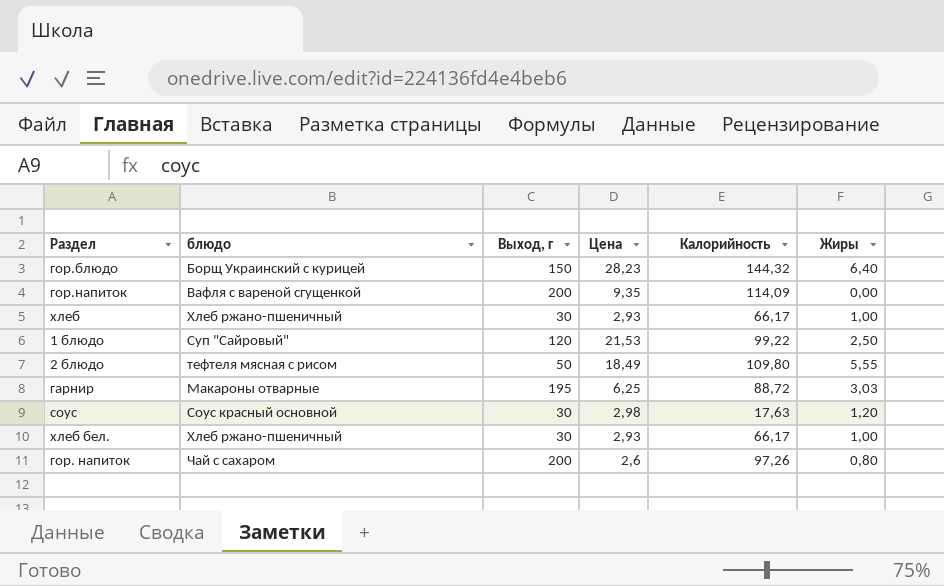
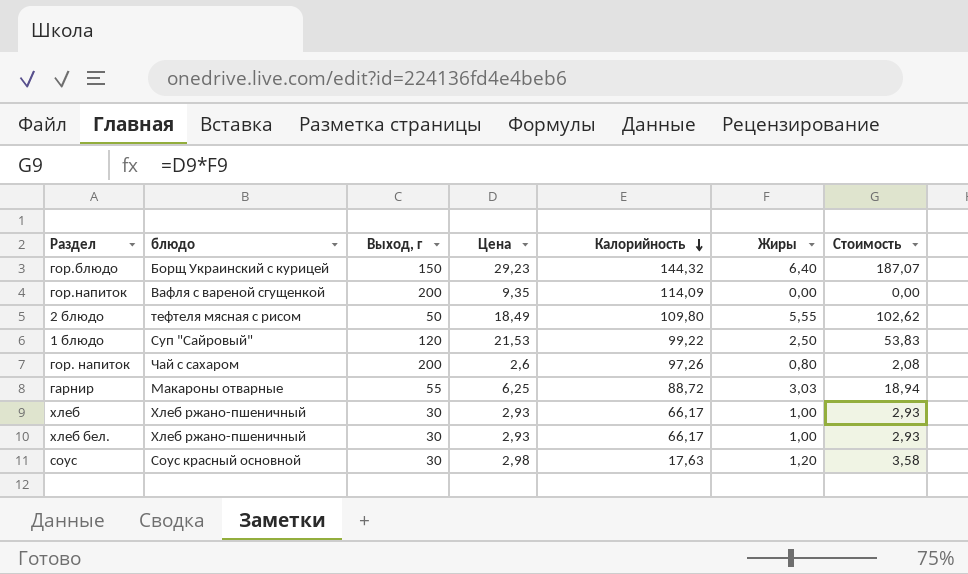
row order: none -> Калорийность descending
column Стоимость | formula: none -> [Цена] * [Жиры]
гор.блюдо | Цена: 28,23 -> 29,23
гарнир | Выход, г: 195 -> 55

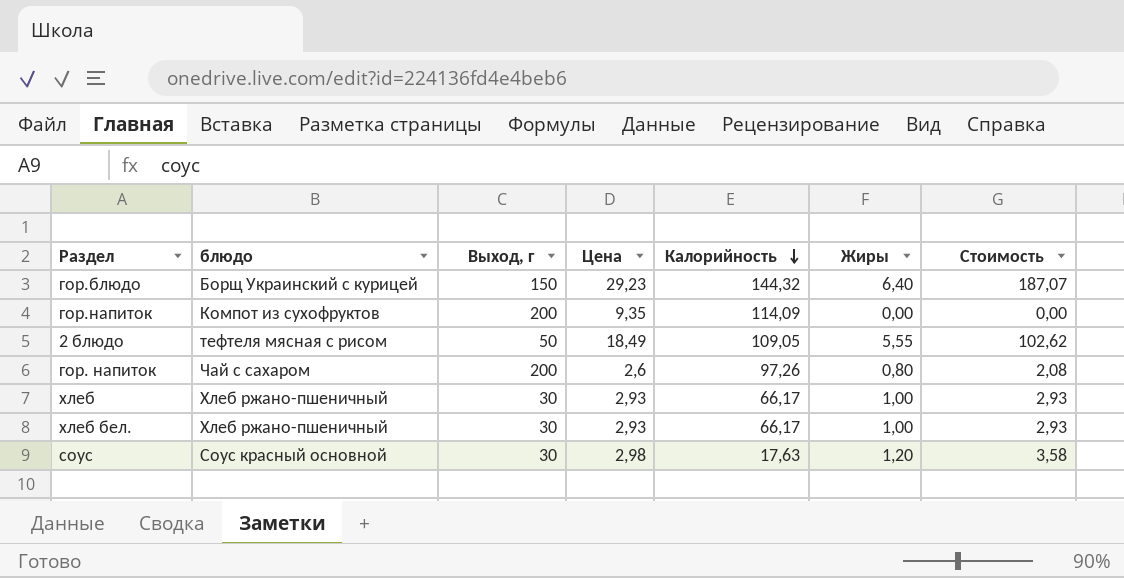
row 1 блюдо: Суп "Сайровый" | 120 | 21,53 | 99,22 | 2,50 | 53,83 -> none
row гарнир: Макароны отварные | 55 | 6,25 | 88,72 | 3,03 | 18,94 -> none
гор.напиток | блюдо: Вафля с вареной сгущенкой -> Компот из сухофруктов
2 блюдо | Калорийность: 109,80 -> 109,05

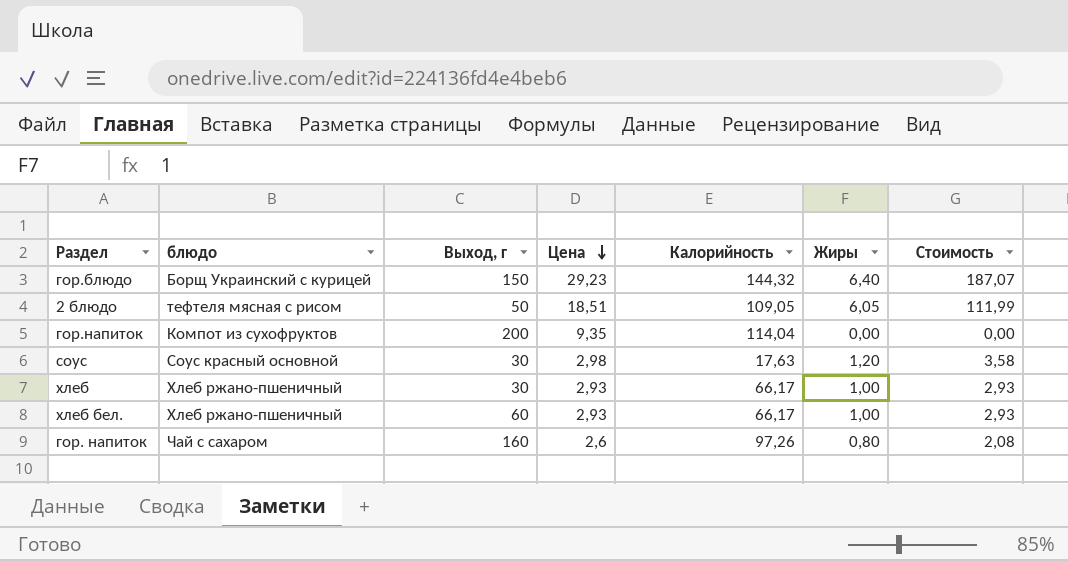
row order: Калорийность descending -> Цена descending
2 блюдо | Цена: 18,49 -> 18,51
2 блюдо | Жиры: 5,55 -> 6,05
2 блюдо | Стоимость: 102,62 -> 111,99
гор.напиток | Калорийность: 114,09 -> 114,04
хлеб бел. | Выход, г: 30 -> 60
гор. напиток | Выход, г: 200 -> 160

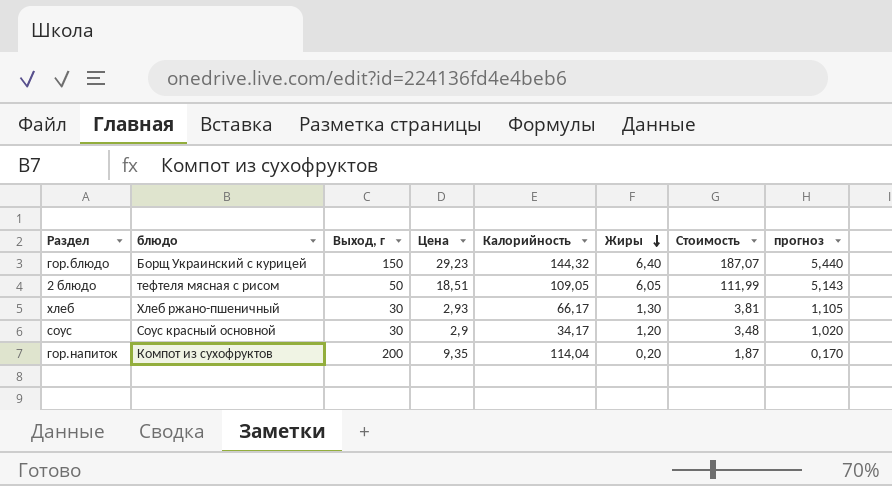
row order: Цена descending -> Жиры descending
column прогноз | formula: none -> [Жиры] * 0,85
row хлеб бел.: Хлеб ржано-пшеничный | 60 | 2,93 | 66,17 | 1,00 | 2,93 -> none
row гор. напиток: Чай с сахаром | 160 | 2,6 | 97,26 | 0,80 | 2,08 -> none
хлеб | Жиры: 1,00 -> 1,30
хлеб | Стоимость: 2,93 -> 3,81
соус | Цена: 2,98 -> 2,9
соус | Калорийность: 17,63 -> 34,17
соус | Стоимость: 3,58 -> 3,48
гор.напиток | Жиры: 0,00 -> 0,20
гор.напиток | Стоимость: 0,00 -> 1,87

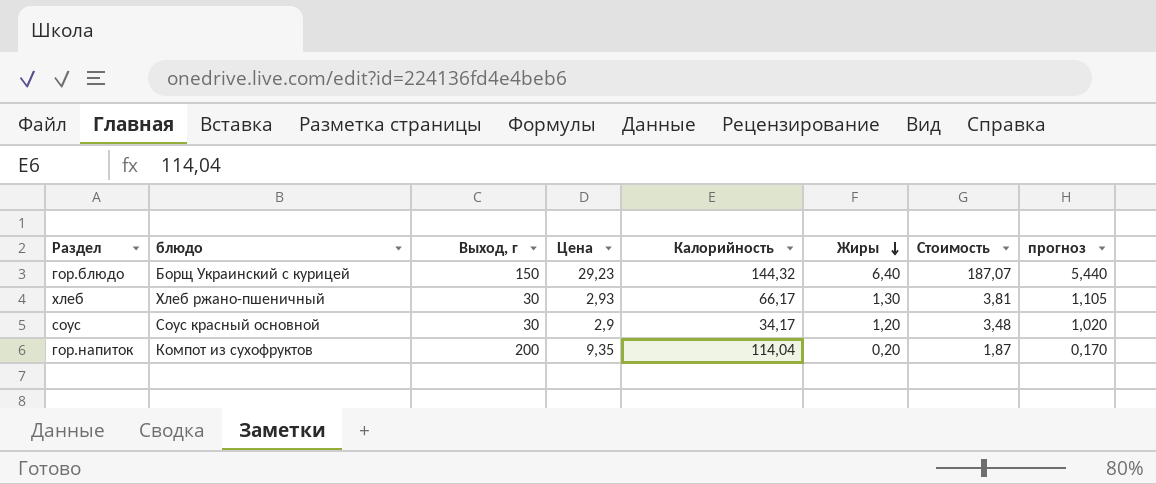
row 2 блюдо: тефтеля мясная с рисом | 50 | 18,51 | 109,05 | 6,05 | 111,99 | 5,143 -> none

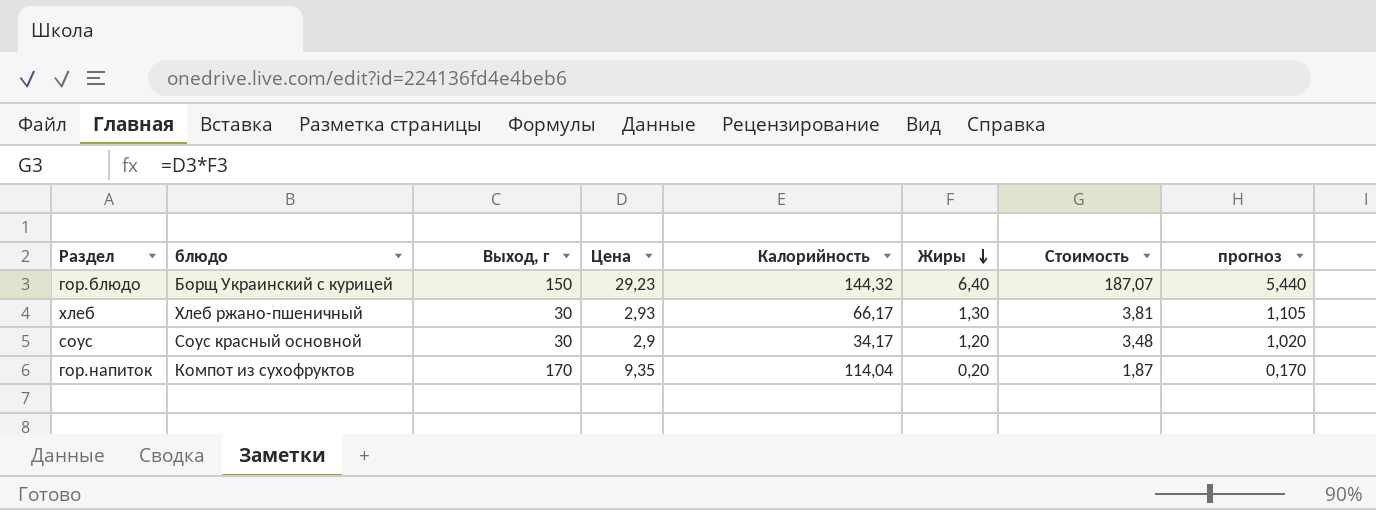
гор.напиток | Выход, г: 200 -> 170

